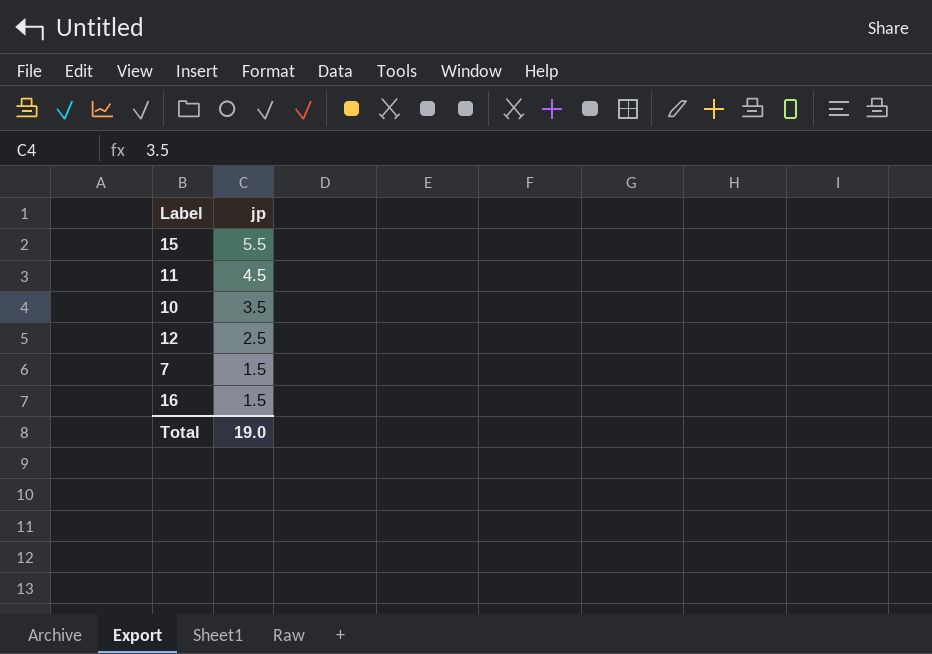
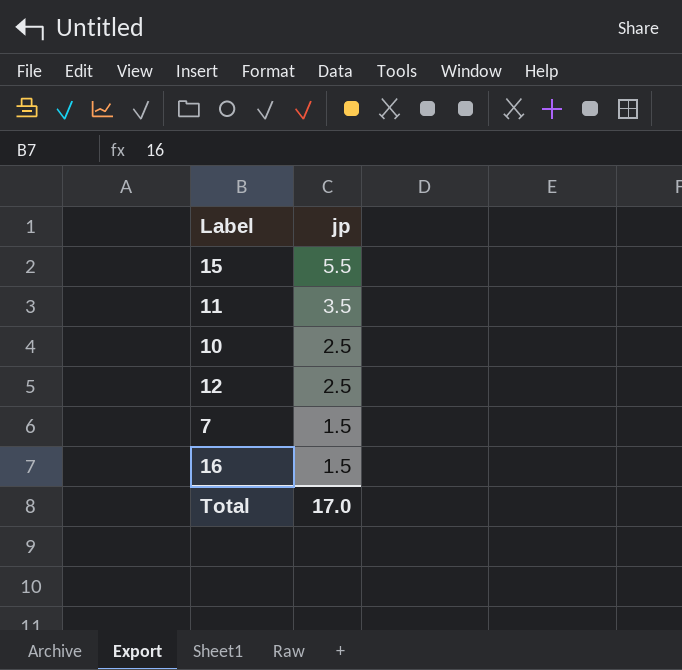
11 | jp: 4.5 -> 3.5
10 | jp: 3.5 -> 2.5
Total | jp: 19.0 -> 17.0

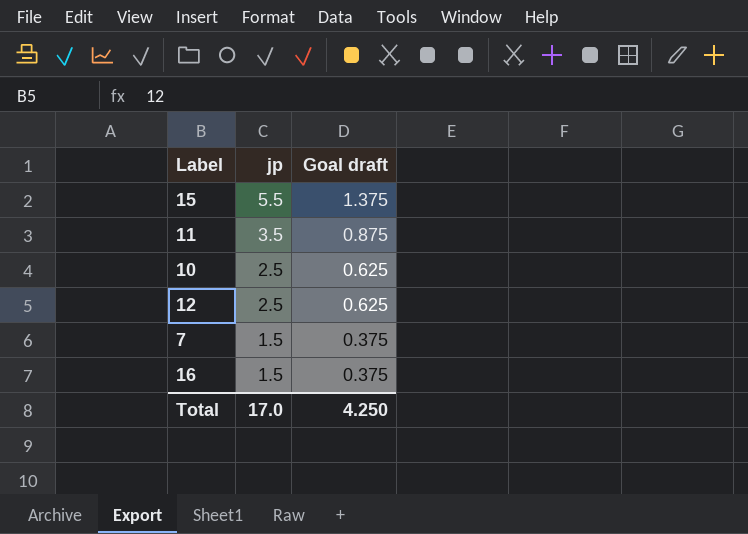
column Goal draft | formula: none -> [jp] * 0.25

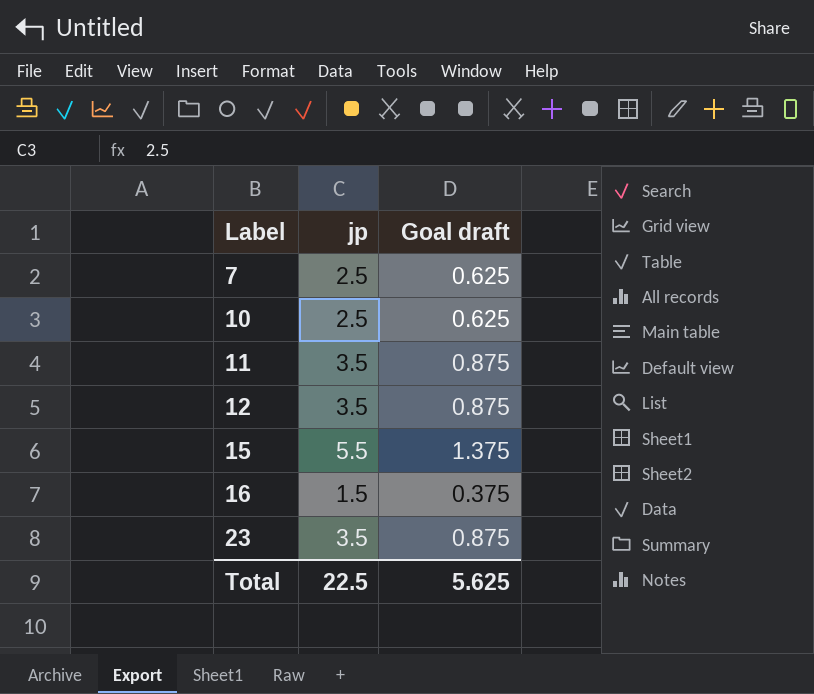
row order: jp descending -> Label ascending
7 | jp: 1.5 -> 2.5
7 | Goal draft: 0.375 -> 0.625
12 | jp: 2.5 -> 3.5
12 | Goal draft: 0.625 -> 0.875
row 23: none -> 3.5 | 0.875
Total | jp: 17.0 -> 22.5
Total | Goal draft: 4.250 -> 5.625

